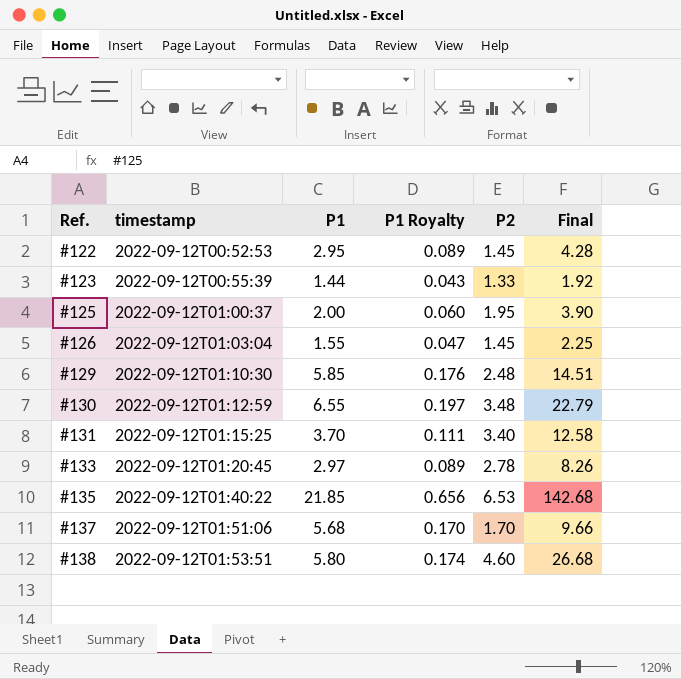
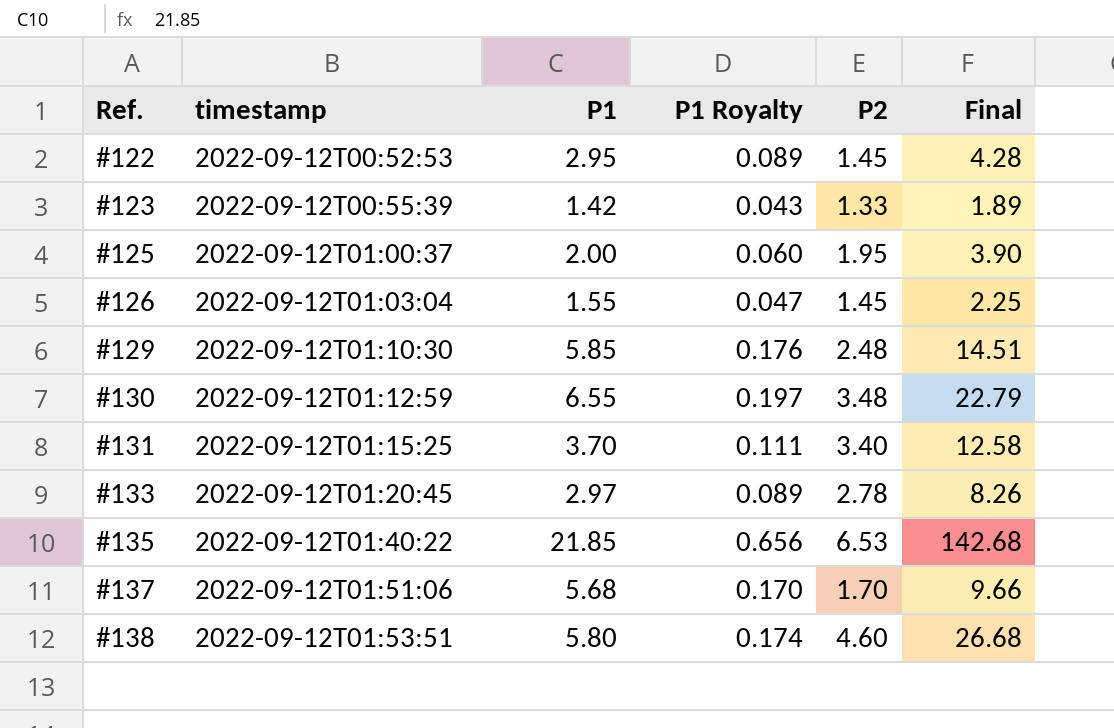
#123 | P1: 1.44 -> 1.42
#123 | Final: 1.92 -> 1.89

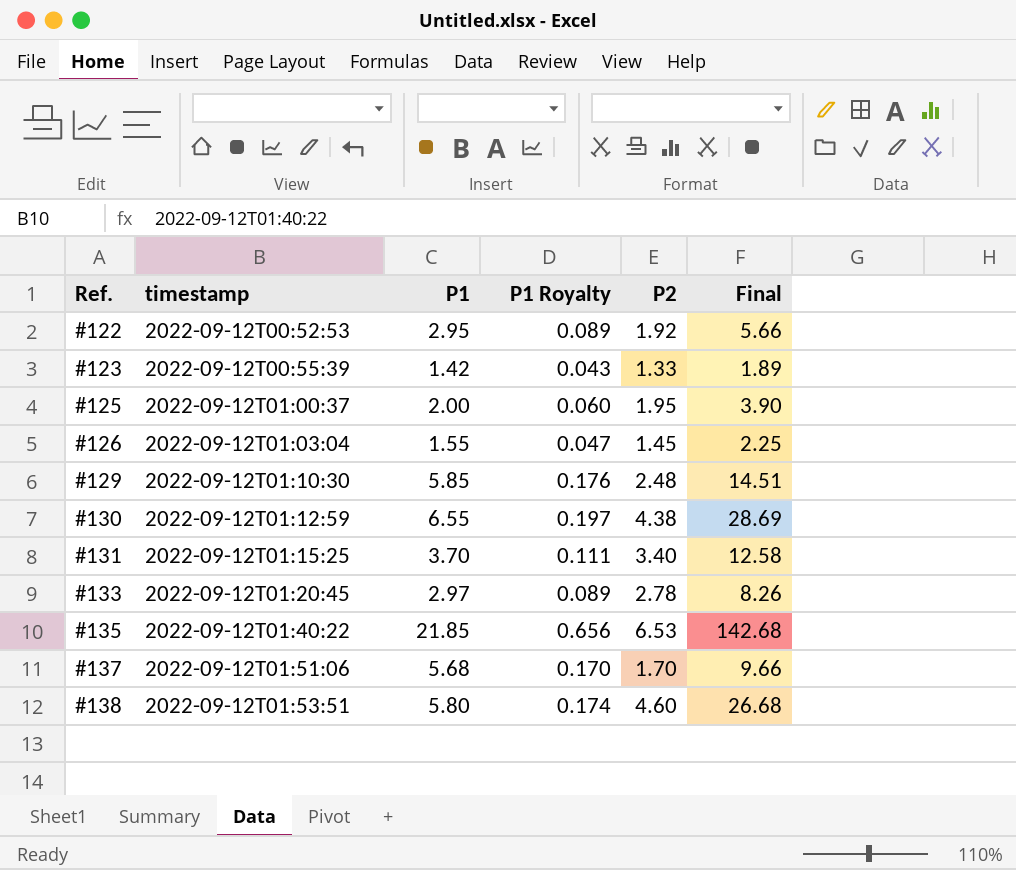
#122 | P2: 1.45 -> 1.92
#122 | Final: 4.28 -> 5.66
#130 | P2: 3.48 -> 4.38
#130 | Final: 22.79 -> 28.69

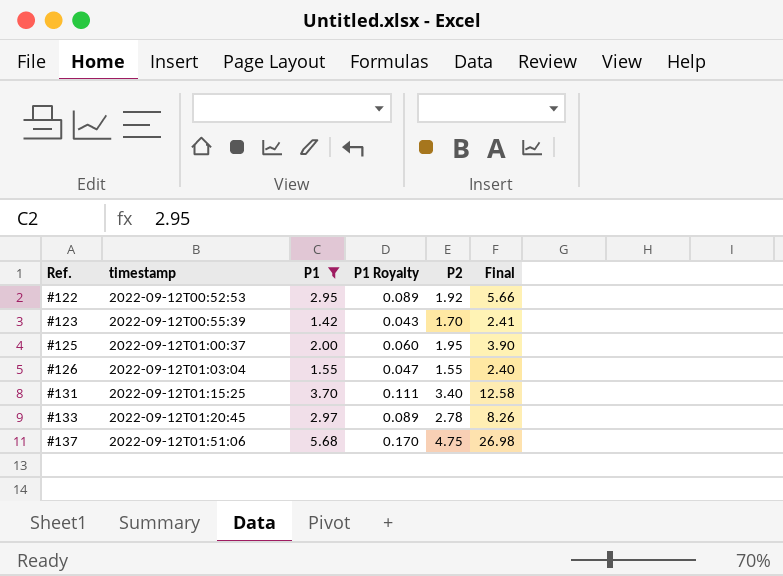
filter: none -> P1 <= 5.68
#123 | P2: 1.33 -> 1.70
#123 | Final: 1.89 -> 2.41
#126 | P2: 1.45 -> 1.55
#126 | Final: 2.25 -> 2.40
#137 | P2: 1.70 -> 4.75
#137 | Final: 9.66 -> 26.98

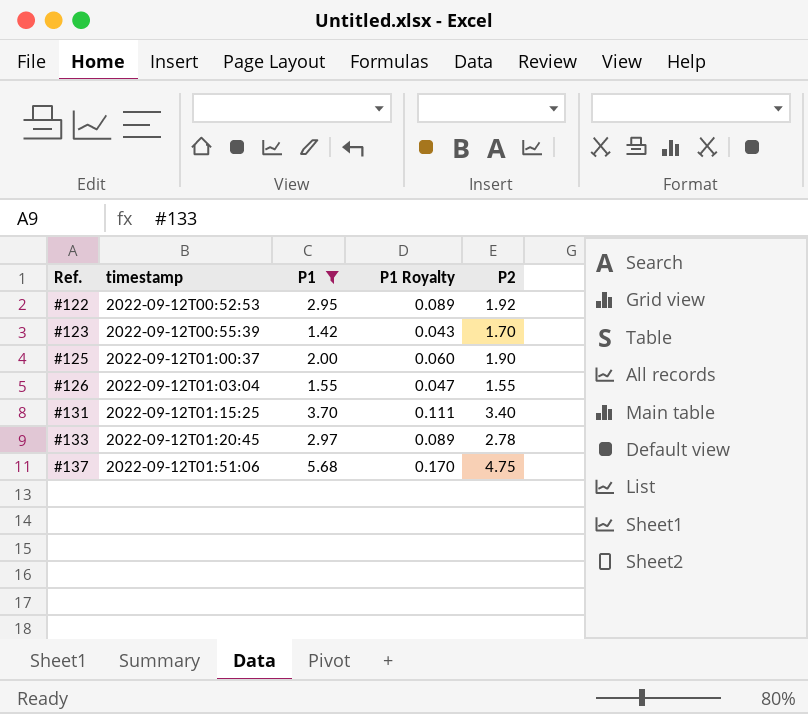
column Final | formula: [P1] * [P2] -> none
#125 | P2: 1.95 -> 1.90

